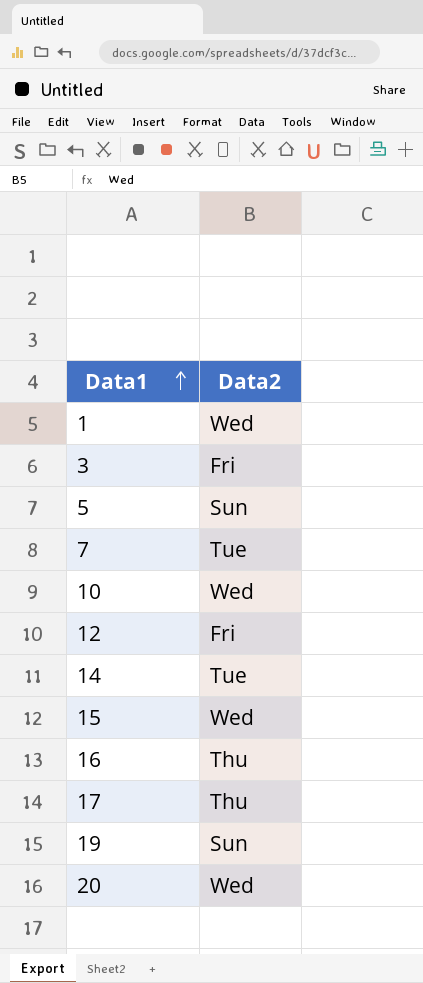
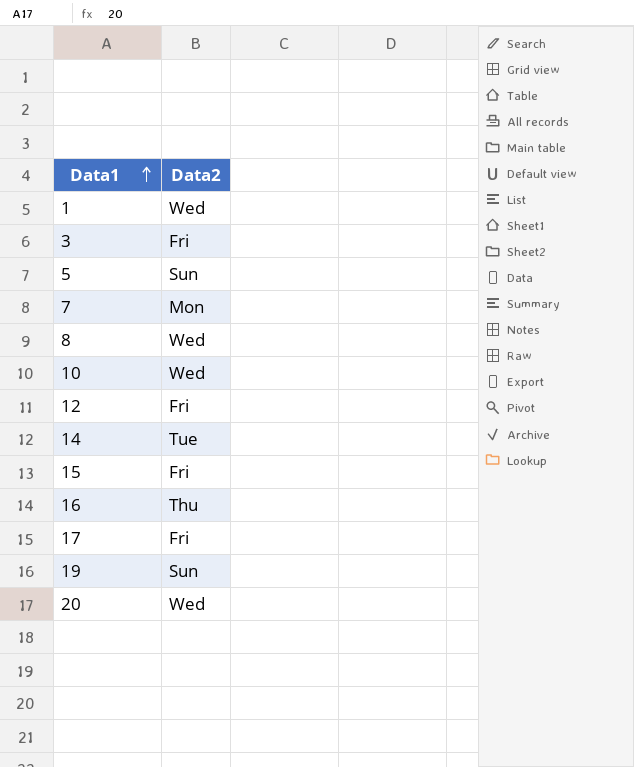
7 | Data2: Tue -> Mon
row 8: none -> Wed
15 | Data2: Wed -> Fri
17 | Data2: Thu -> Fri

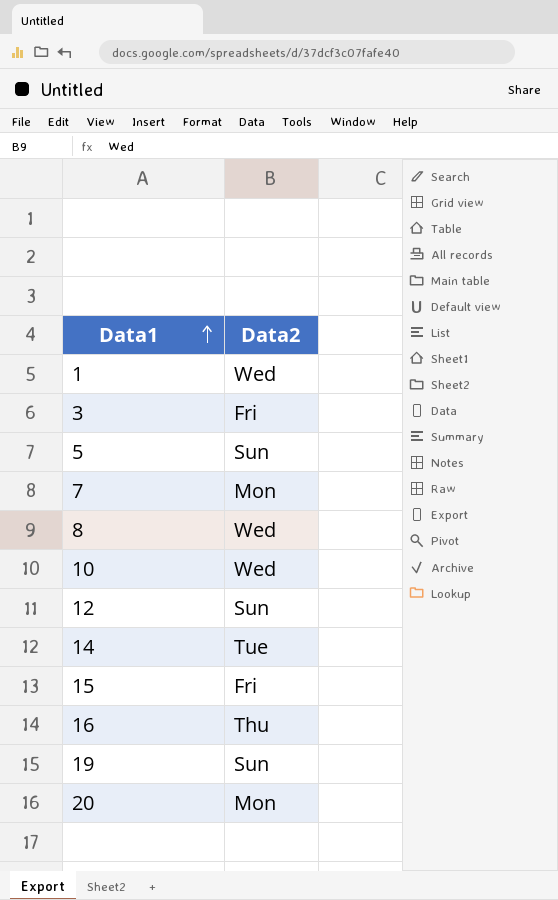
row 17: Fri -> none
12 | Data2: Fri -> Sun
20 | Data2: Wed -> Mon

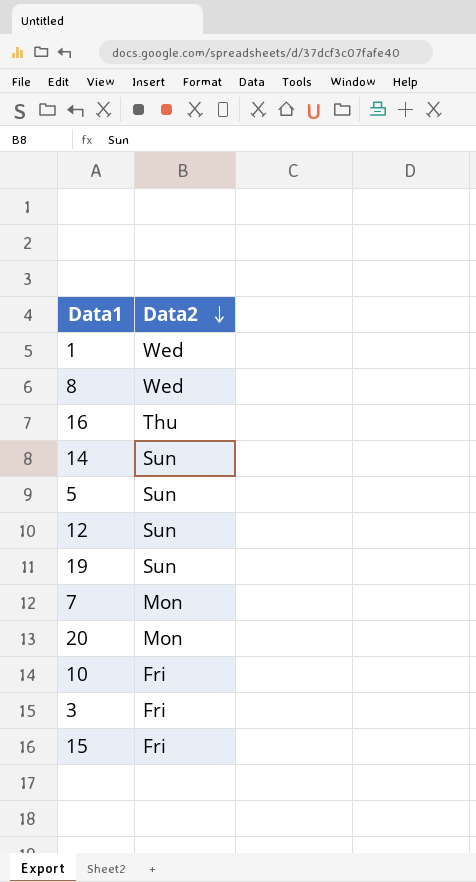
row order: Data1 ascending -> Data2 descending
14 | Data2: Tue -> Sun
10 | Data2: Wed -> Fri

